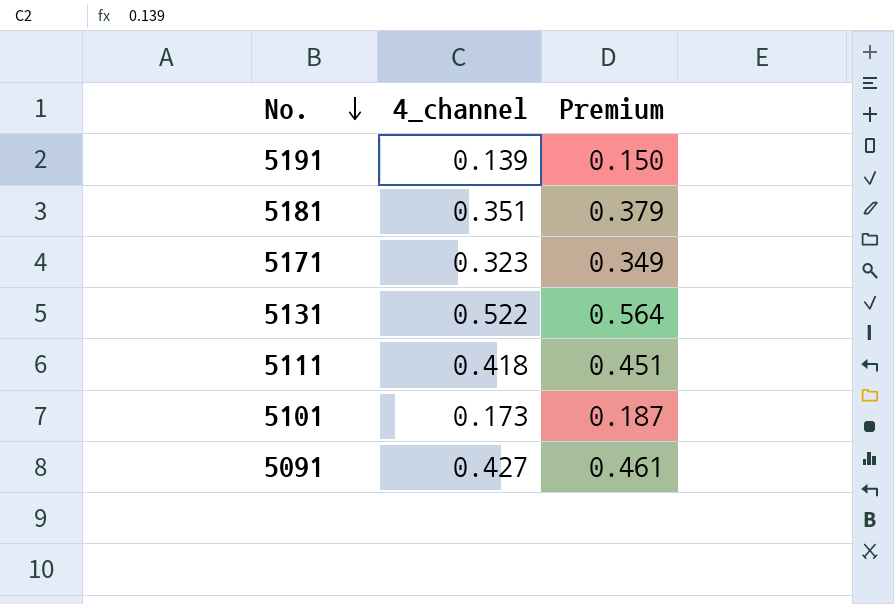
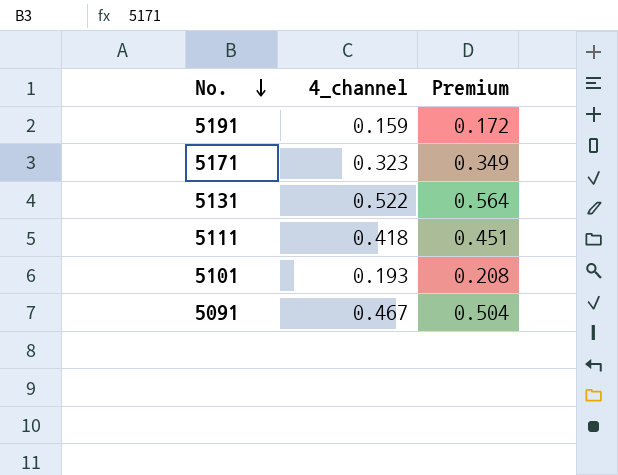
row 5181: 0.351 | 0.379 -> none
5191 | 4_channel: 0.139 -> 0.159
5191 | Premium: 0.150 -> 0.172
5101 | 4_channel: 0.173 -> 0.193
5101 | Premium: 0.187 -> 0.208
5091 | 4_channel: 0.427 -> 0.467
5091 | Premium: 0.461 -> 0.504

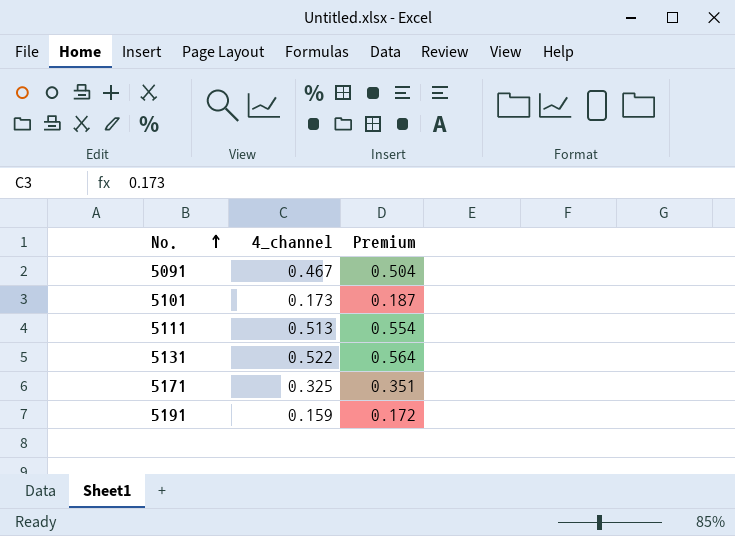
row order: No. descending -> No. ascending
5101 | 4_channel: 0.193 -> 0.173
5101 | Premium: 0.208 -> 0.187
5111 | 4_channel: 0.418 -> 0.513
5111 | Premium: 0.451 -> 0.554
5171 | 4_channel: 0.323 -> 0.325
5171 | Premium: 0.349 -> 0.351

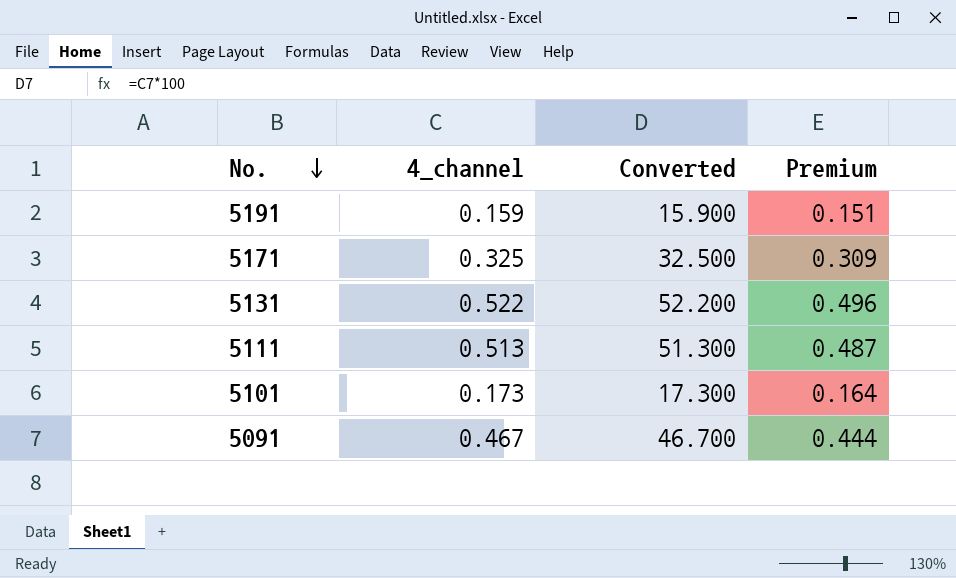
row order: No. ascending -> No. descending
column Converted | formula: none -> [4_channel] * 100
column Premium | formula: [4_channel] * 1.08 -> [4_channel] * 0.95

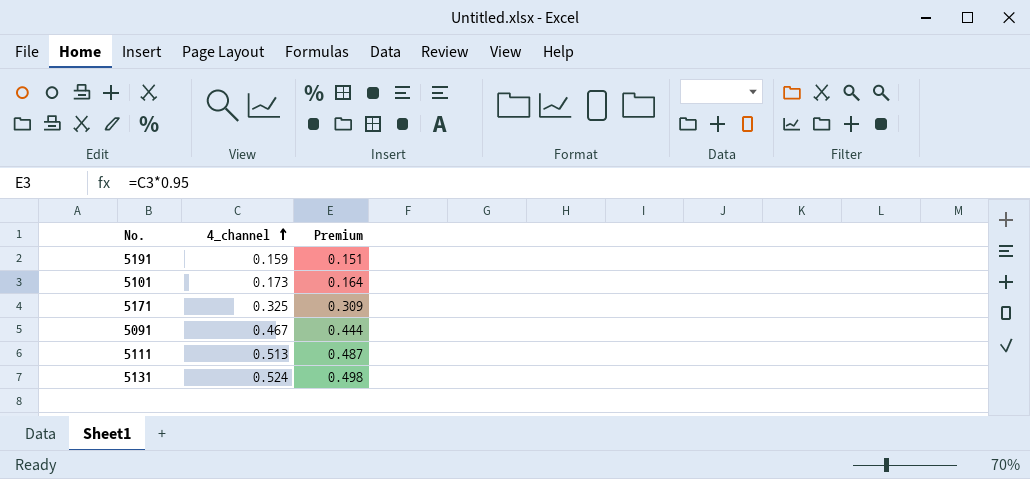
row order: No. descending -> 4_channel ascending
column Converted | formula: [4_channel] * 100 -> none
5131 | 4_channel: 0.522 -> 0.524
5131 | Premium: 0.496 -> 0.498

